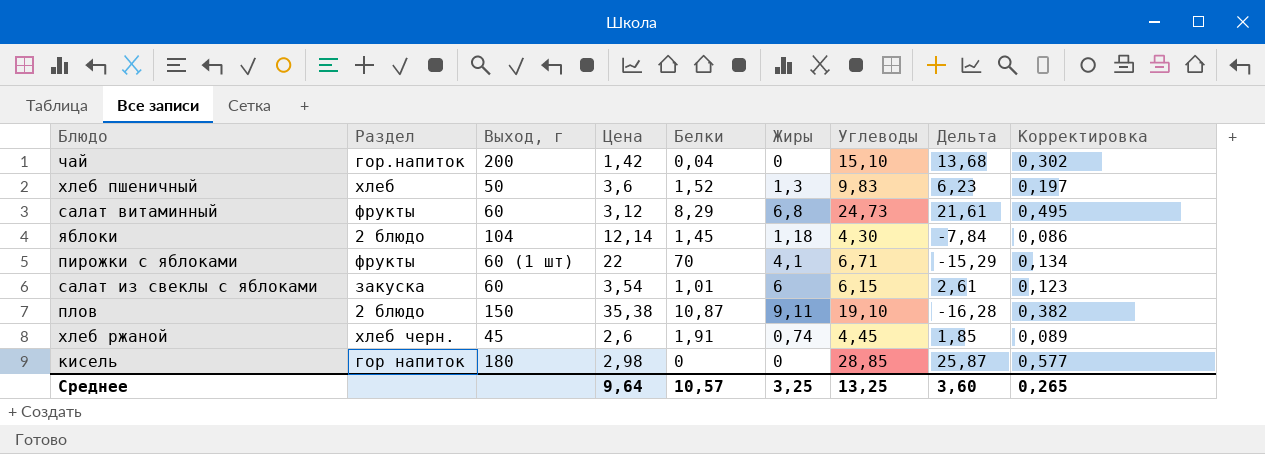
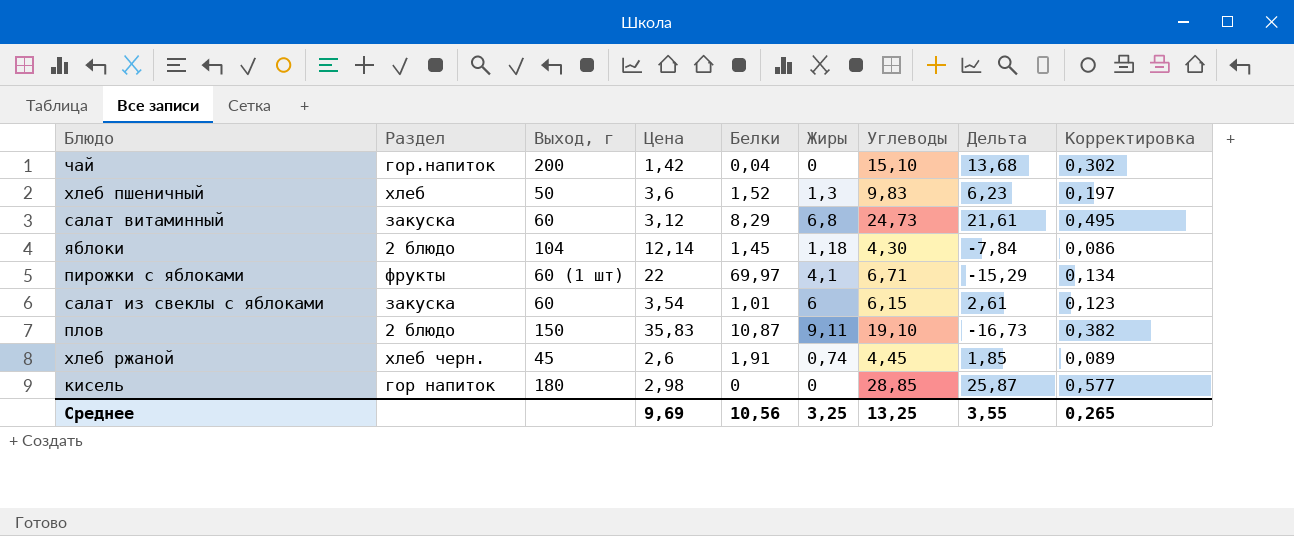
салат витаминный | Раздел: фрукты -> закуска
пирожки с яблоками | Белки: 70 -> 69,97
плов | Цена: 35,38 -> 35,83
плов | Дельта: -16,28 -> -16,73
Среднее | Цена: 9,64 -> 9,69
Среднее | Белки: 10,57 -> 10,56
Среднее | Дельта: 3,60 -> 3,55

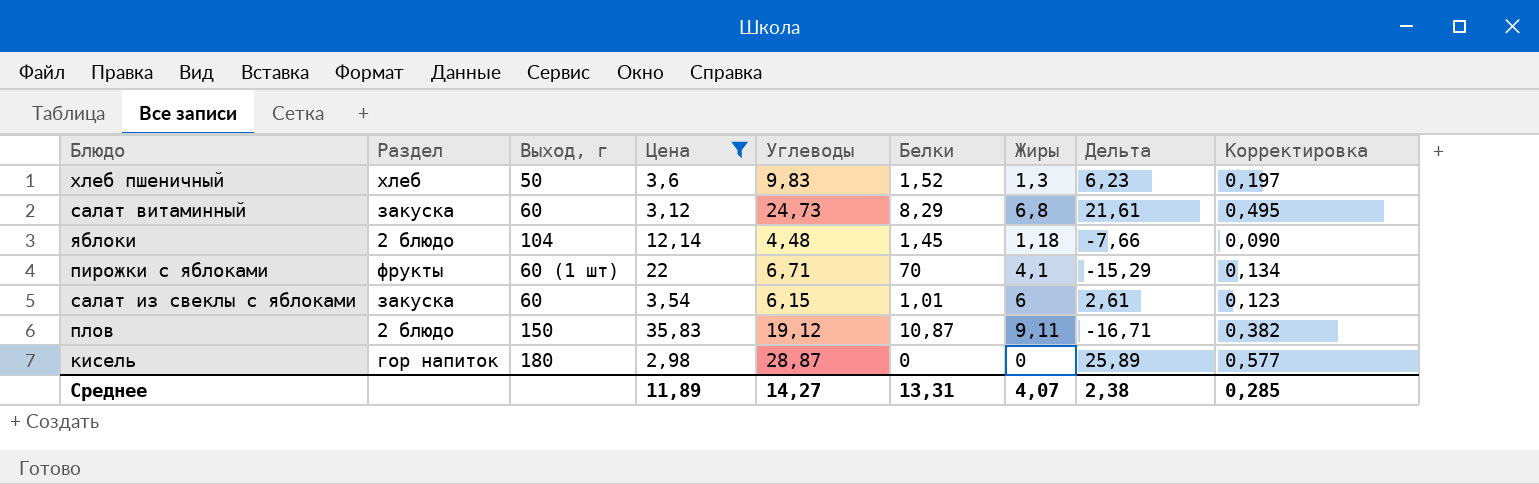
filter: none -> Цена >= 2,98
column Углеводы | position: 7 -> 5
яблоки | Углеводы: 4,30 -> 4,48
яблоки | Дельта: -7,84 -> -7,66
яблоки | Корректировка: 0,086 -> 0,090
пирожки с яблоками | Белки: 69,97 -> 70
плов | Углеводы: 19,10 -> 19,12
плов | Дельта: -16,73 -> -16,71
кисель | Углеводы: 28,85 -> 28,87
кисель | Дельта: 25,87 -> 25,89
Среднее | Цена: 9,69 -> 11,89
Среднее | Углеводы: 13,25 -> 14,27
Среднее | Белки: 10,56 -> 13,31
Среднее | Жиры: 3,25 -> 4,07
Среднее | Дельта: 3,55 -> 2,38
Среднее | Корректировка: 0,265 -> 0,285

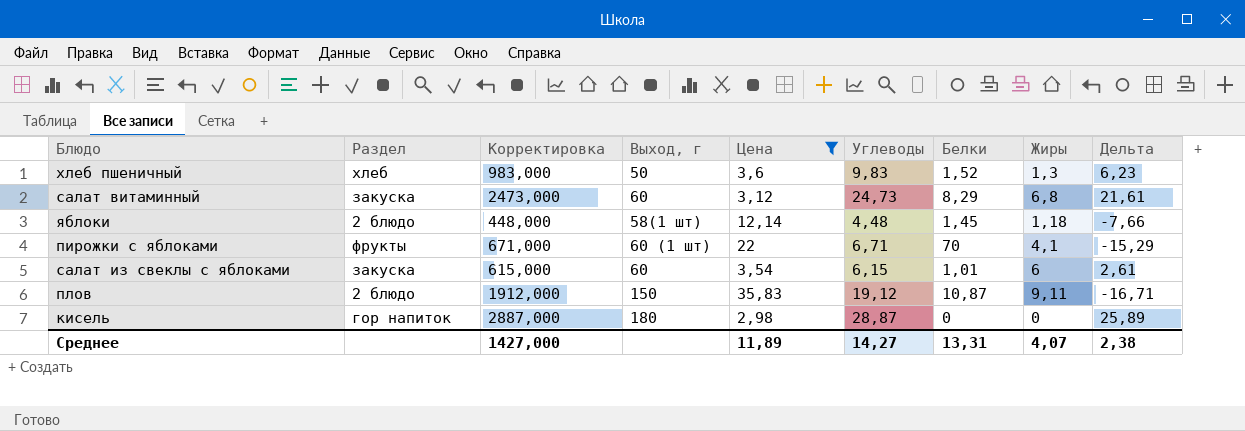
column Корректировка | formula: [Углеводы] * 0,02 -> [Углеводы] * 100
column Корректировка | position: 9 -> 3
яблоки | Выход, г: 104 -> 58(1 шт)
Среднее | Корректировка: 0,285 -> 1427,000

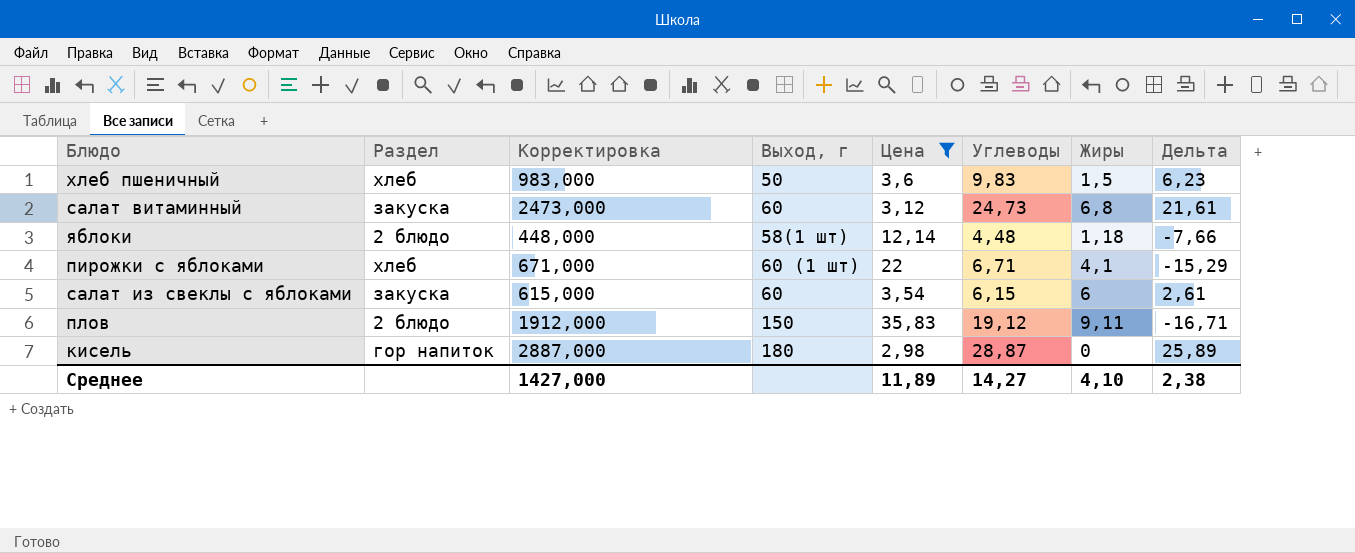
column Белки | position: 7 -> none
хлеб пшеничный | Жиры: 1,3 -> 1,5
пирожки с яблоками | Раздел: фрукты -> хлеб
Среднее | Жиры: 4,07 -> 4,10

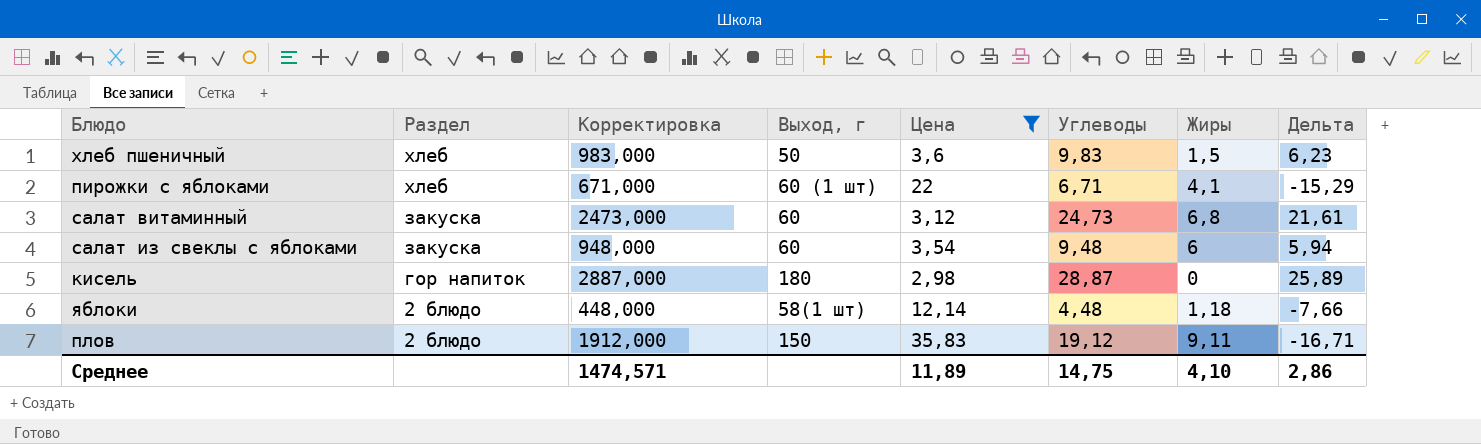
row order: none -> Раздел descending
салат из свеклы с яблоками | Корректировка: 615,000 -> 948,000
салат из свеклы с яблоками | Углеводы: 6,15 -> 9,48
салат из свеклы с яблоками | Дельта: 2,61 -> 5,94
Среднее | Корректировка: 1427,000 -> 1474,571
Среднее | Углеводы: 14,27 -> 14,75
Среднее | Дельта: 2,38 -> 2,86

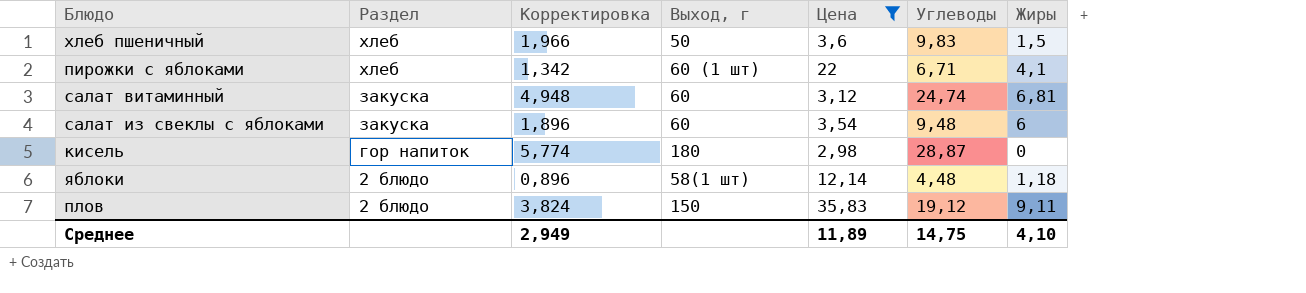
column Дельта | formula: [Углеводы] - [Цена] -> none
column Корректировка | formula: [Углеводы] * 100 -> [Углеводы] * 0,2
салат витаминный | Углеводы: 24,73 -> 24,74
салат витаминный | Жиры: 6,8 -> 6,81
Среднее | Корректировка: 1474,571 -> 2,949

